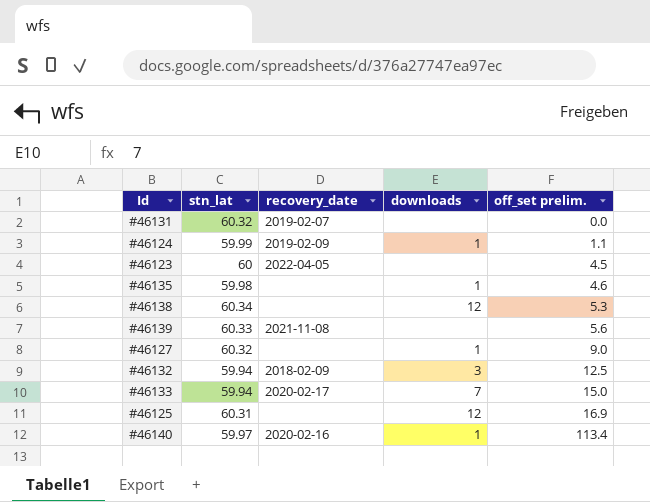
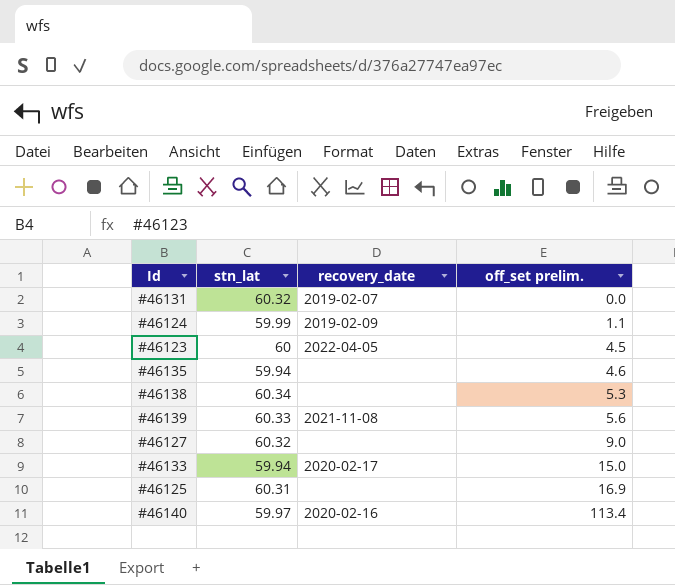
column downloads | position: 4 -> none
row #46132: 59.94 | 2018-02-09 | 3 | 12.5 -> none
#46135 | stn_lat: 59.98 -> 59.94

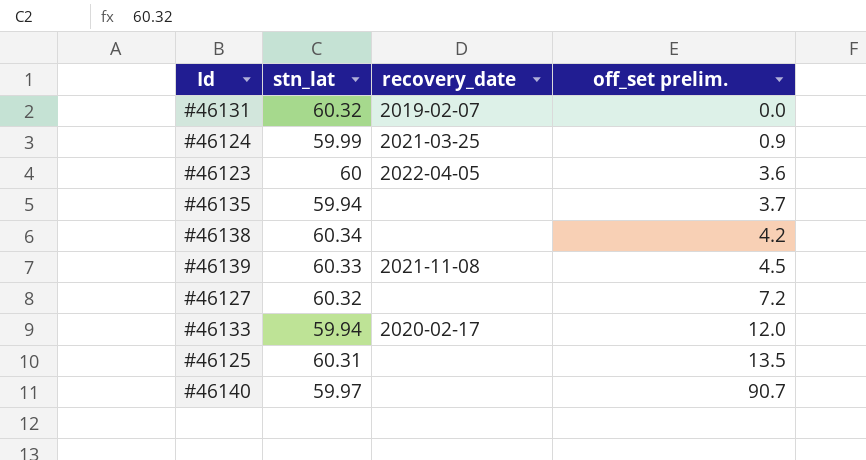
#46124 | recovery_date: 2019-02-09 -> 2021-03-25
#46124 | off_set prelim.: 1.1 -> 0.9
#46123 | off_set prelim.: 4.5 -> 3.6
#46135 | off_set prelim.: 4.6 -> 3.7
#46138 | off_set prelim.: 5.3 -> 4.2
#46139 | off_set prelim.: 5.6 -> 4.5
#46127 | off_set prelim.: 9.0 -> 7.2
#46133 | off_set prelim.: 15.0 -> 12.0
#46125 | off_set prelim.: 16.9 -> 13.5
#46140 | recovery_date: 2020-02-16 -> none
#46140 | off_set prelim.: 113.4 -> 90.7

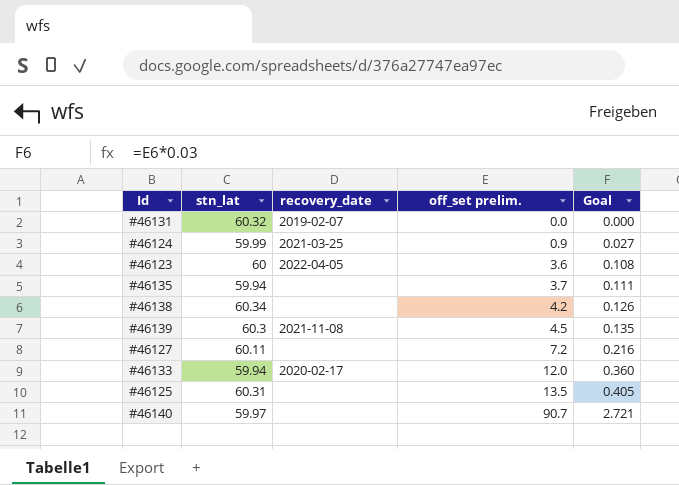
column Goal | formula: none -> [off_set prelim.] * 0.03
#46139 | stn_lat: 60.33 -> 60.3
#46127 | stn_lat: 60.32 -> 60.11

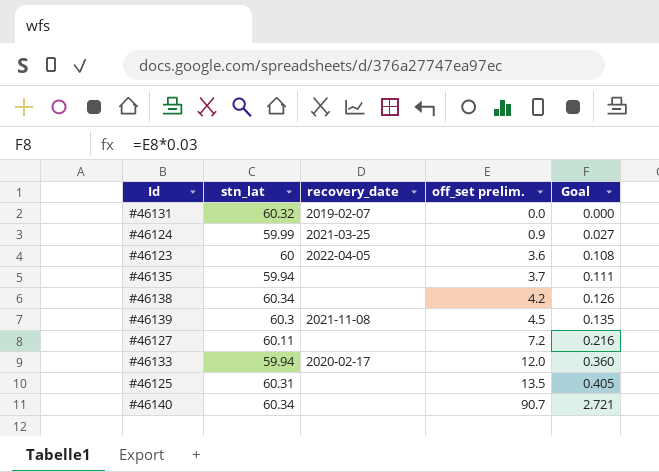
#46140 | stn_lat: 59.97 -> 60.34

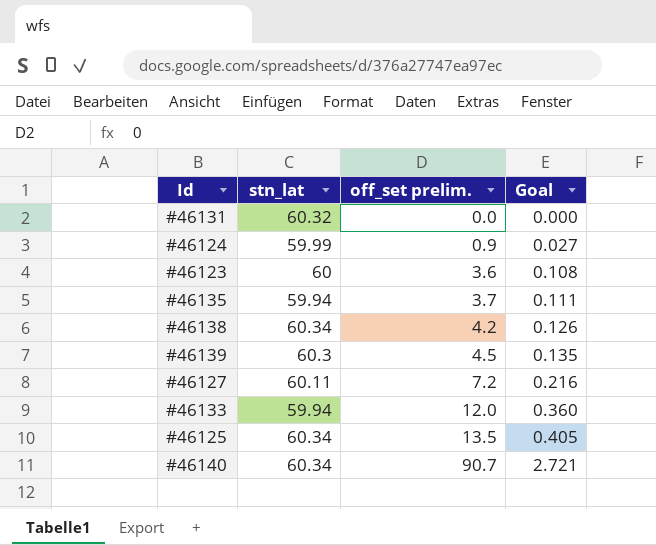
column recovery_date | position: 3 -> none
#46125 | stn_lat: 60.31 -> 60.34

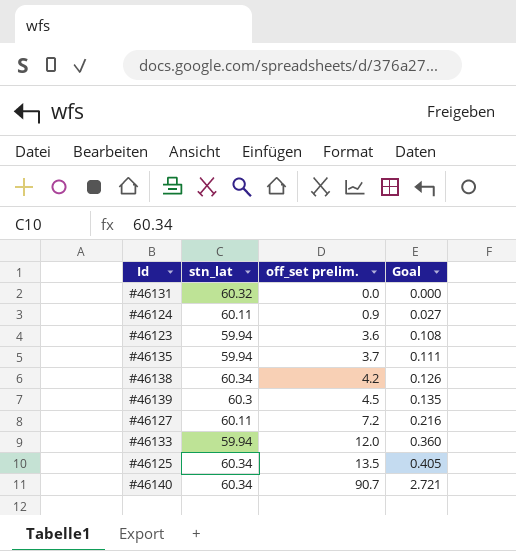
#46124 | stn_lat: 59.99 -> 60.11
#46123 | stn_lat: 60 -> 59.94

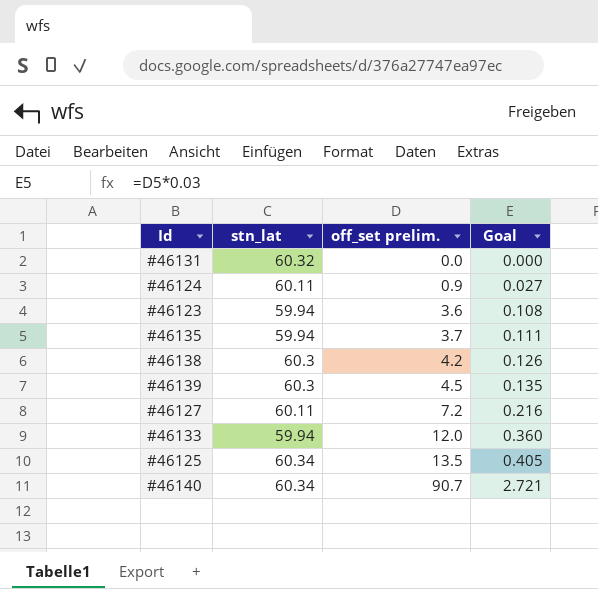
#46138 | stn_lat: 60.34 -> 60.3

